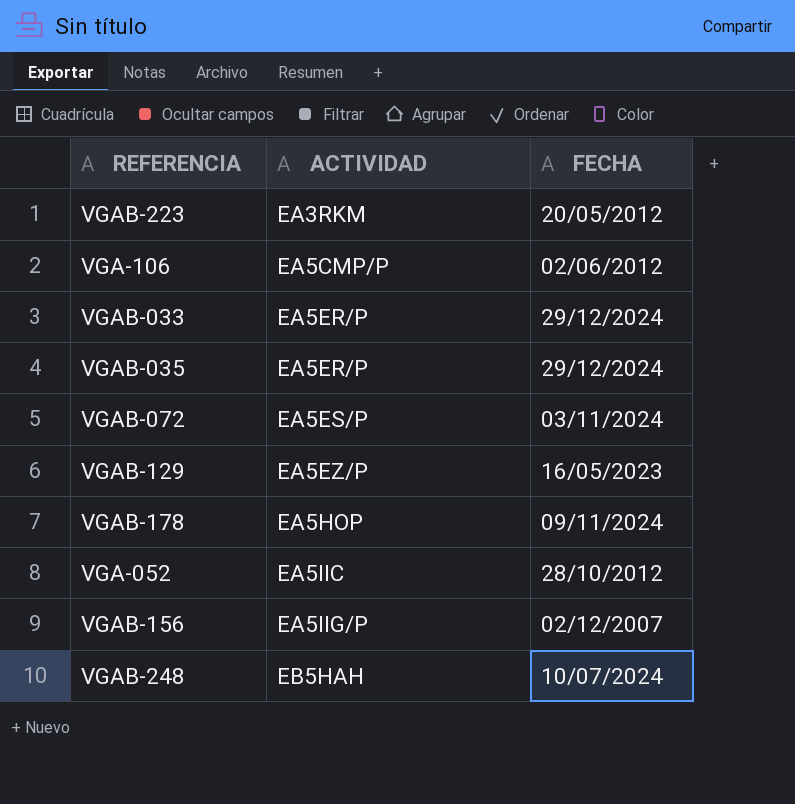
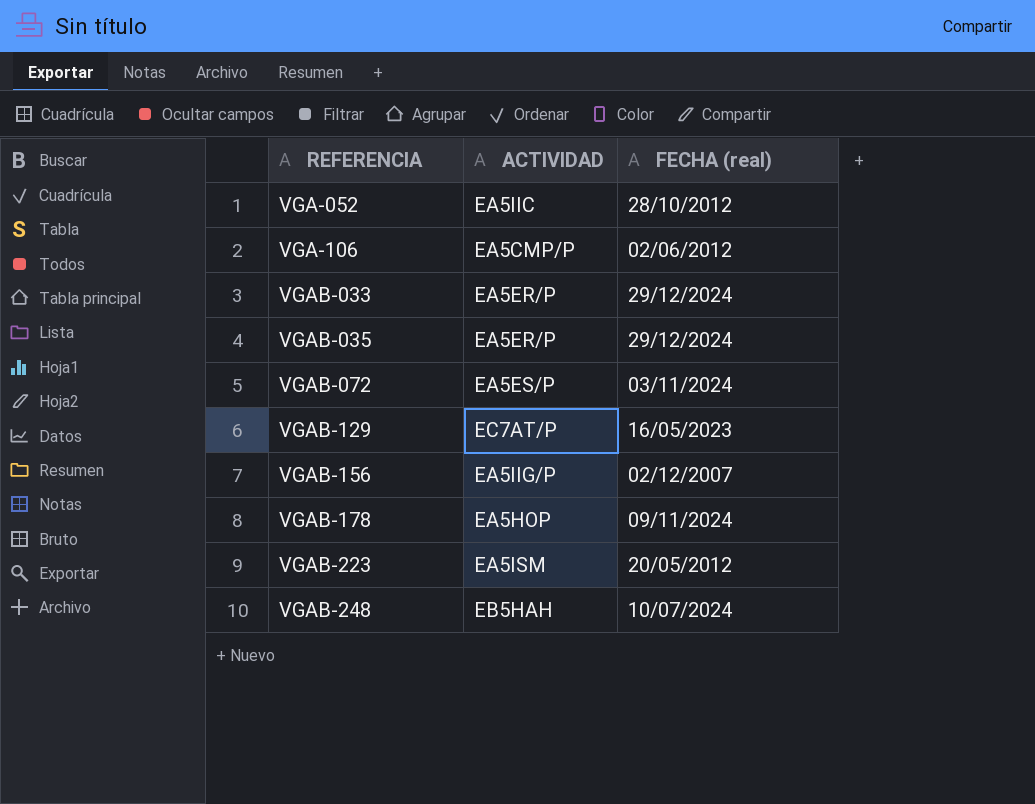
row order: ACTIVIDAD ascending -> REFERENCIA ascending
column name: FECHA -> FECHA (real)
VGAB-129 | ACTIVIDAD: EA5EZ/P -> EC7AT/P
VGAB-223 | ACTIVIDAD: EA3RKM -> EA5ISM

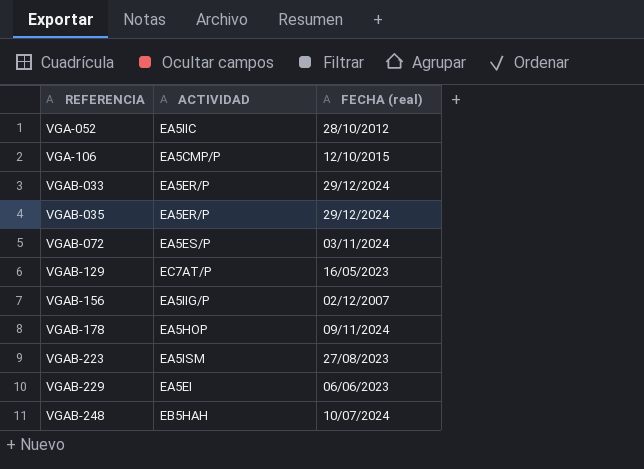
VGA-106 | FECHA (real): 02/06/2012 -> 12/10/2015
VGAB-223 | FECHA (real): 20/05/2012 -> 27/08/2023
row VGAB-229: none -> EA5EI | 06/06/2023

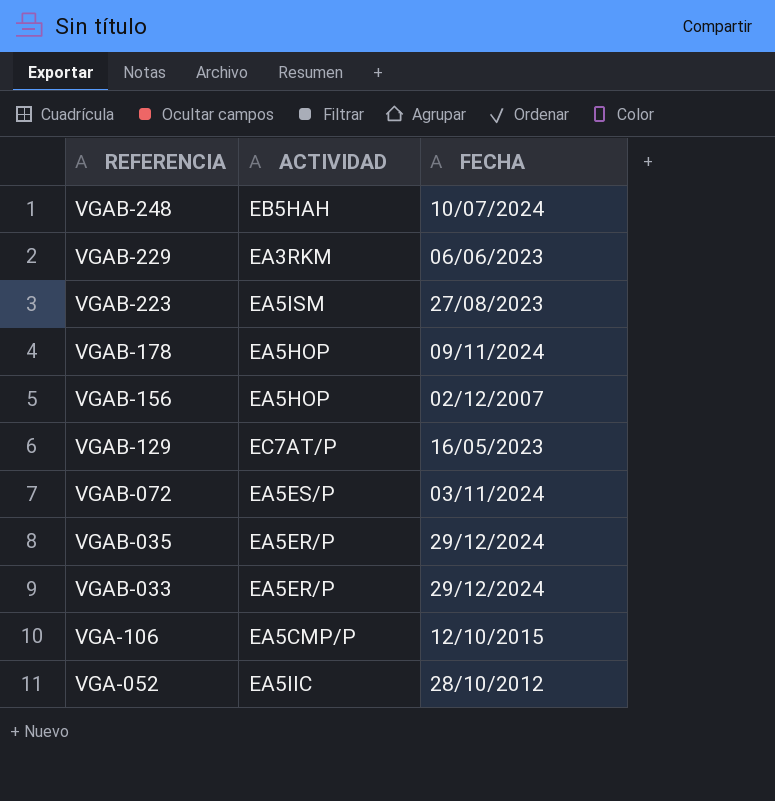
row order: REFERENCIA ascending -> REFERENCIA descending
column name: FECHA (real) -> FECHA
VGAB-229 | ACTIVIDAD: EA5EI -> EA3RKM
VGAB-156 | ACTIVIDAD: EA5IIG/P -> EA5HOP

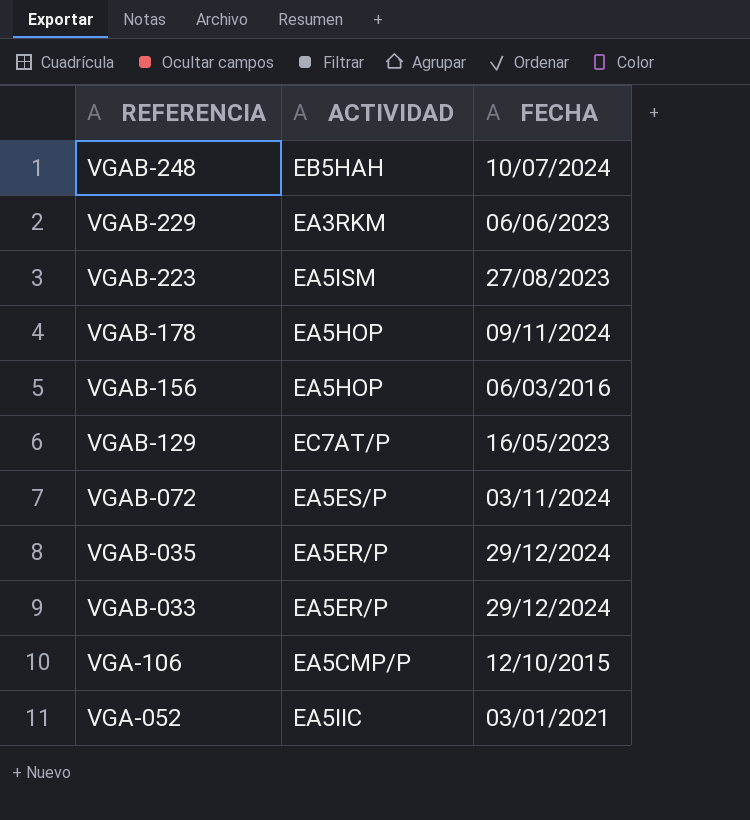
VGAB-156 | FECHA: 02/12/2007 -> 06/03/2016
VGA-052 | FECHA: 28/10/2012 -> 03/01/2021

